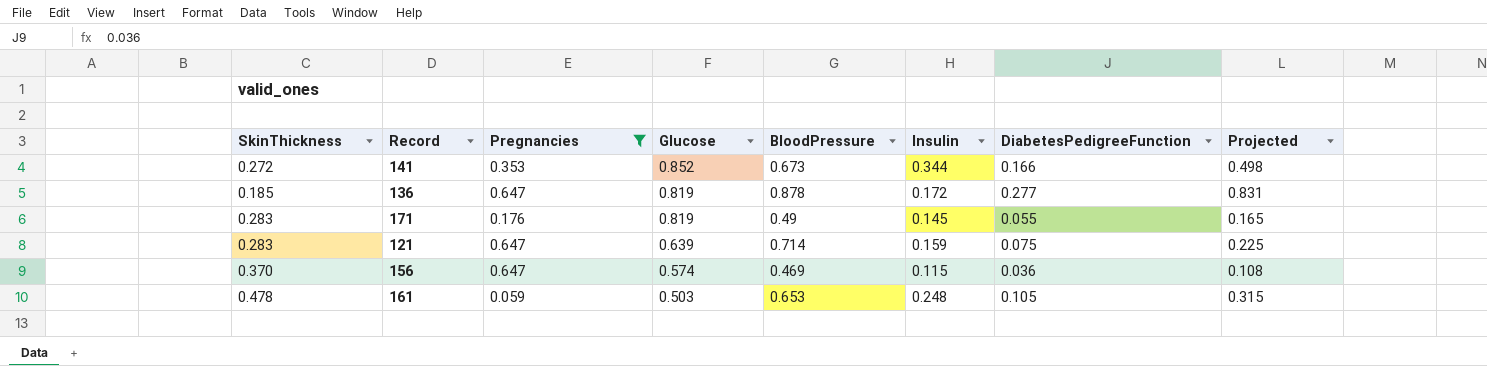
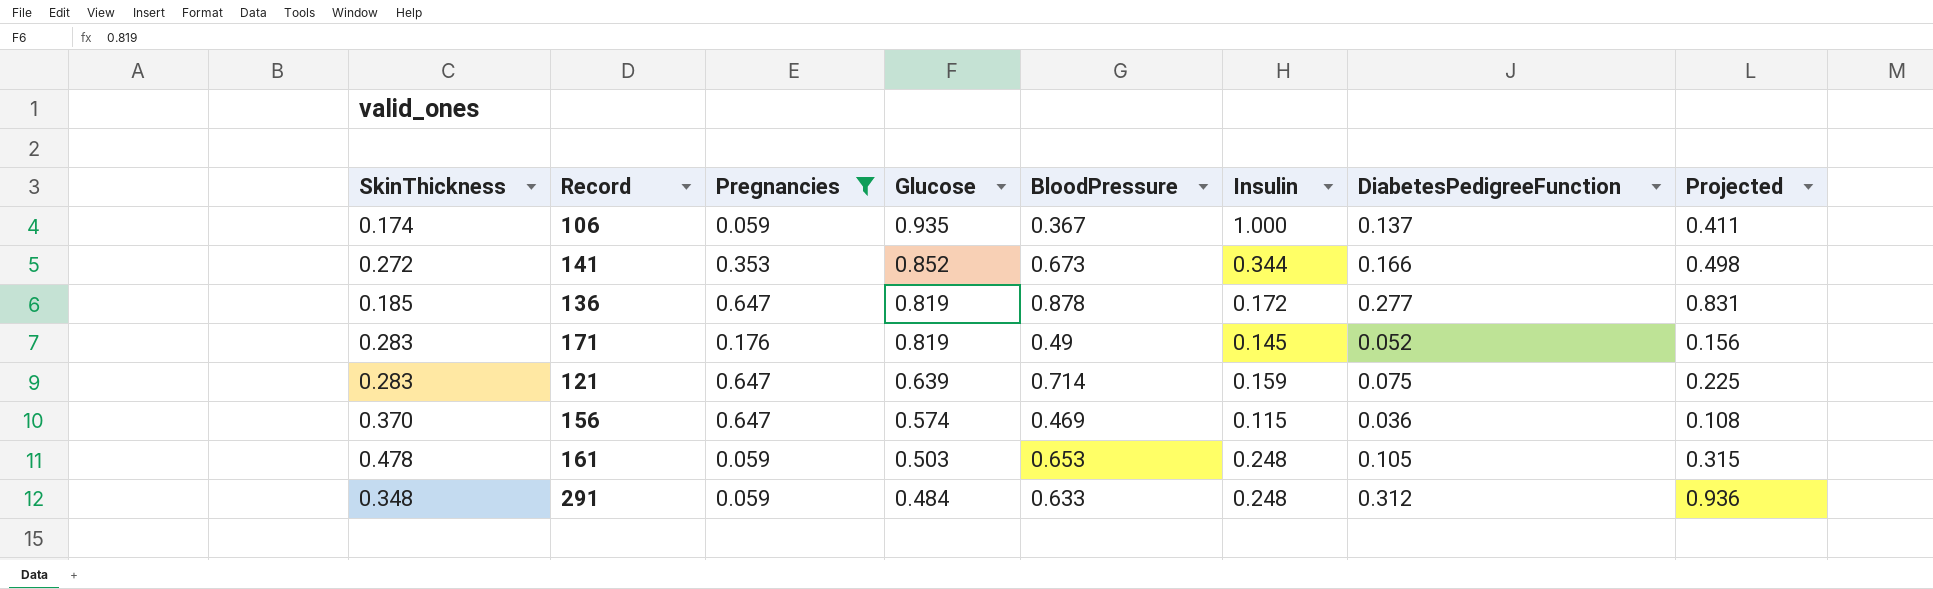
row 106: none -> 0.174 | 0.059 | 0.935 | 0.367 | 1.000 | 0.137 | 0.411
171 | DiabetesPedigreeFunction: 0.055 -> 0.052
171 | Projected: 0.165 -> 0.156
row 291: none -> 0.348 | 0.059 | 0.484 | 0.633 | 0.248 | 0.312 | 0.936

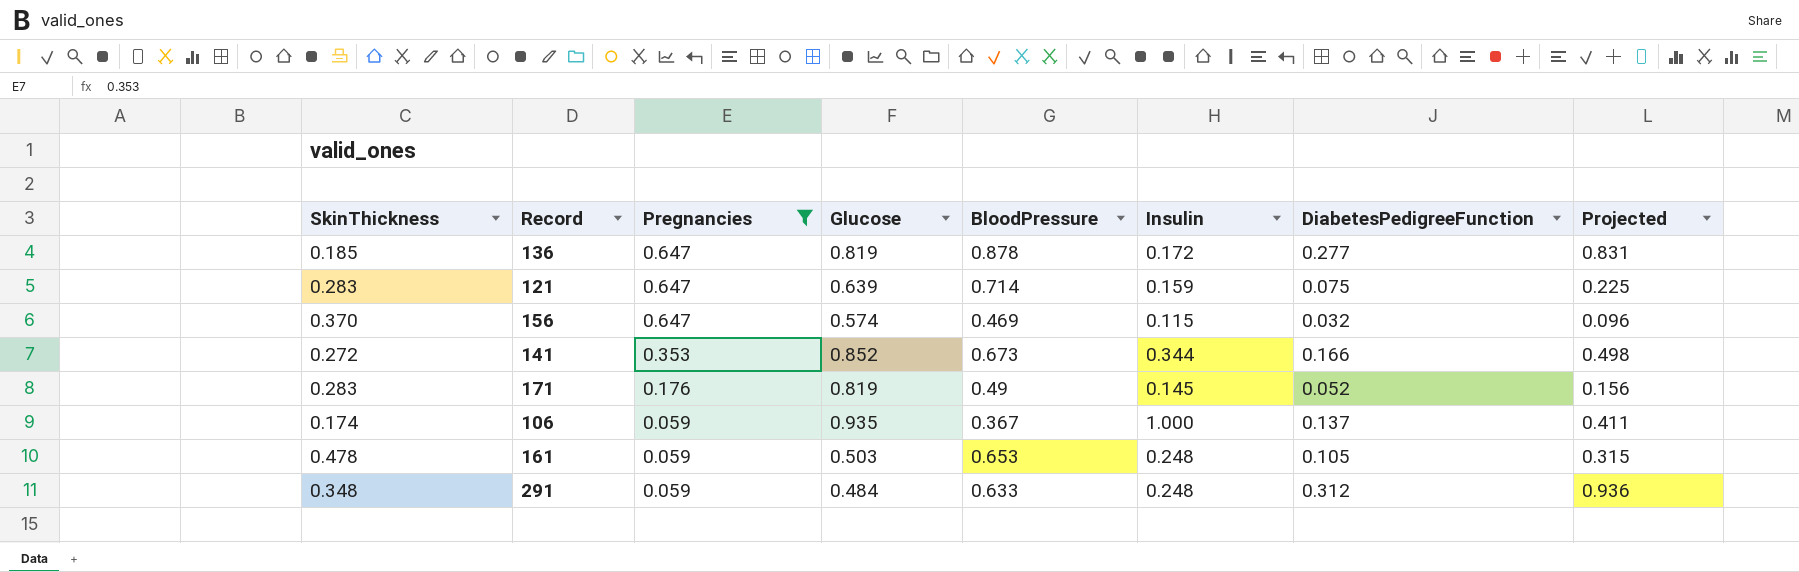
row order: Glucose descending -> Pregnancies descending
156 | DiabetesPedigreeFunction: 0.036 -> 0.032
156 | Projected: 0.108 -> 0.096

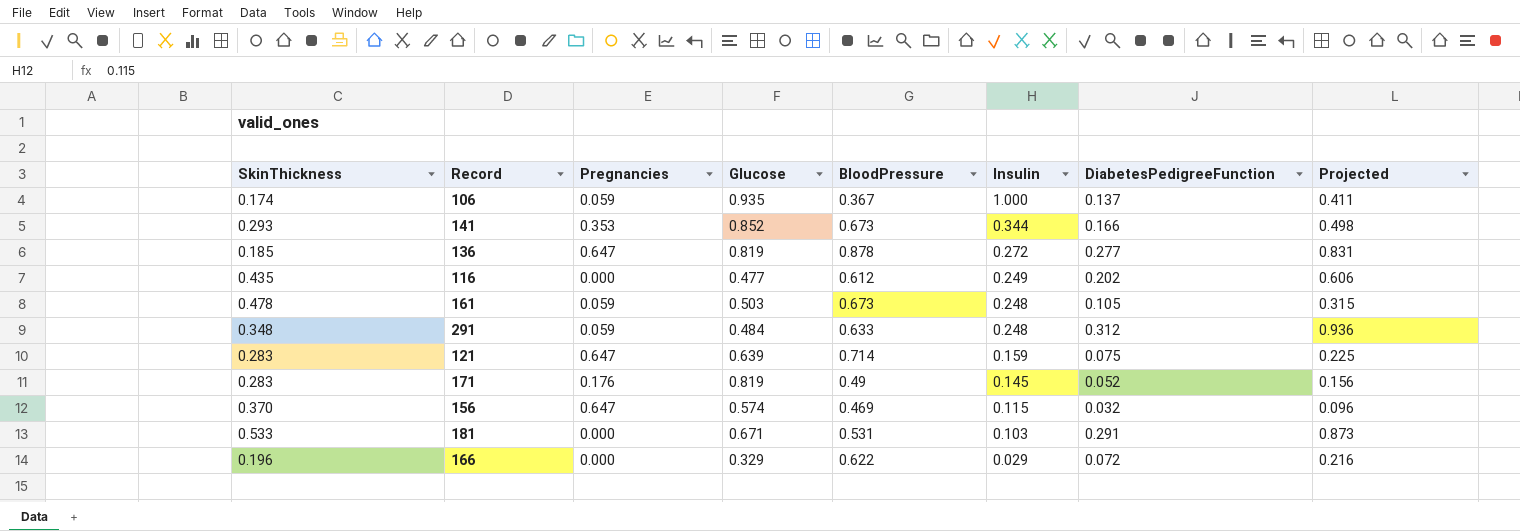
filter: Pregnancies != 0.000 -> none
row order: Pregnancies descending -> Insulin descending
141 | SkinThickness: 0.272 -> 0.293
136 | Insulin: 0.172 -> 0.272
161 | BloodPressure: 0.653 -> 0.673

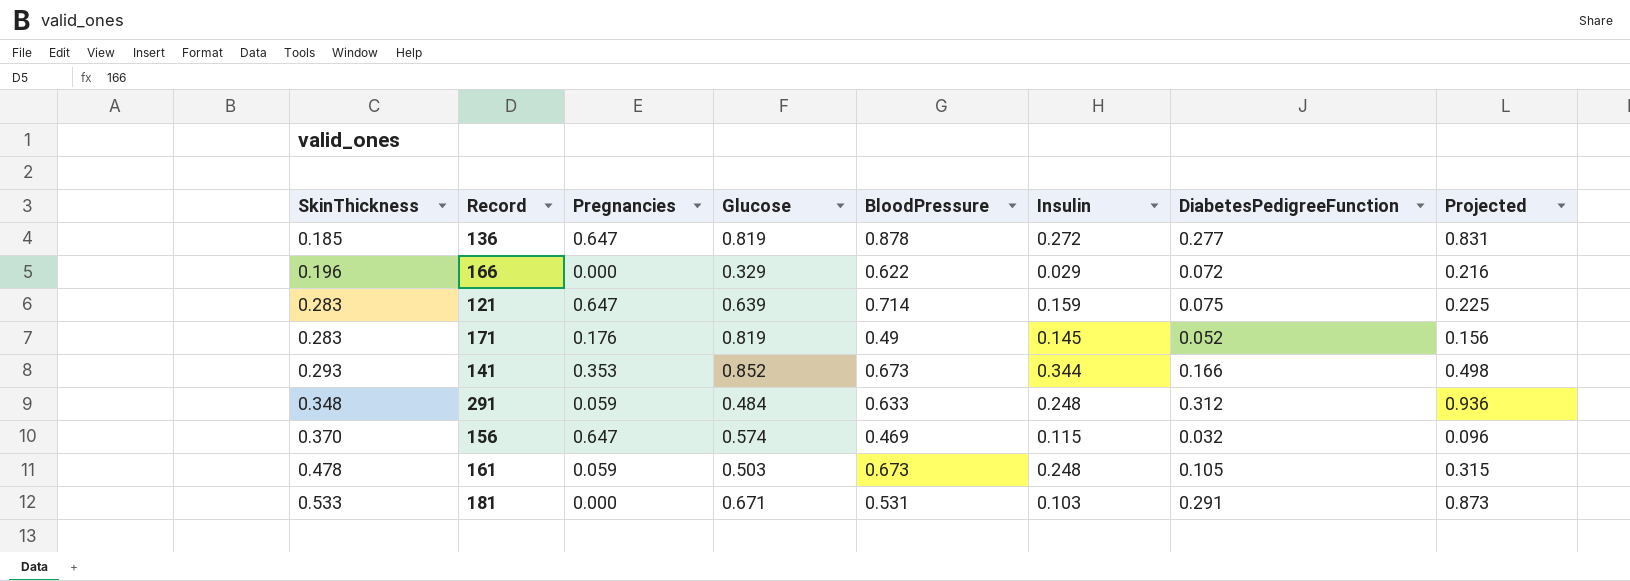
row order: Insulin descending -> SkinThickness ascending
row 106: 0.174 | 0.059 | 0.935 | 0.367 | 1.000 | 0.137 | 0.411 -> none
row 116: 0.435 | 0.000 | 0.477 | 0.612 | 0.249 | 0.202 | 0.606 -> none

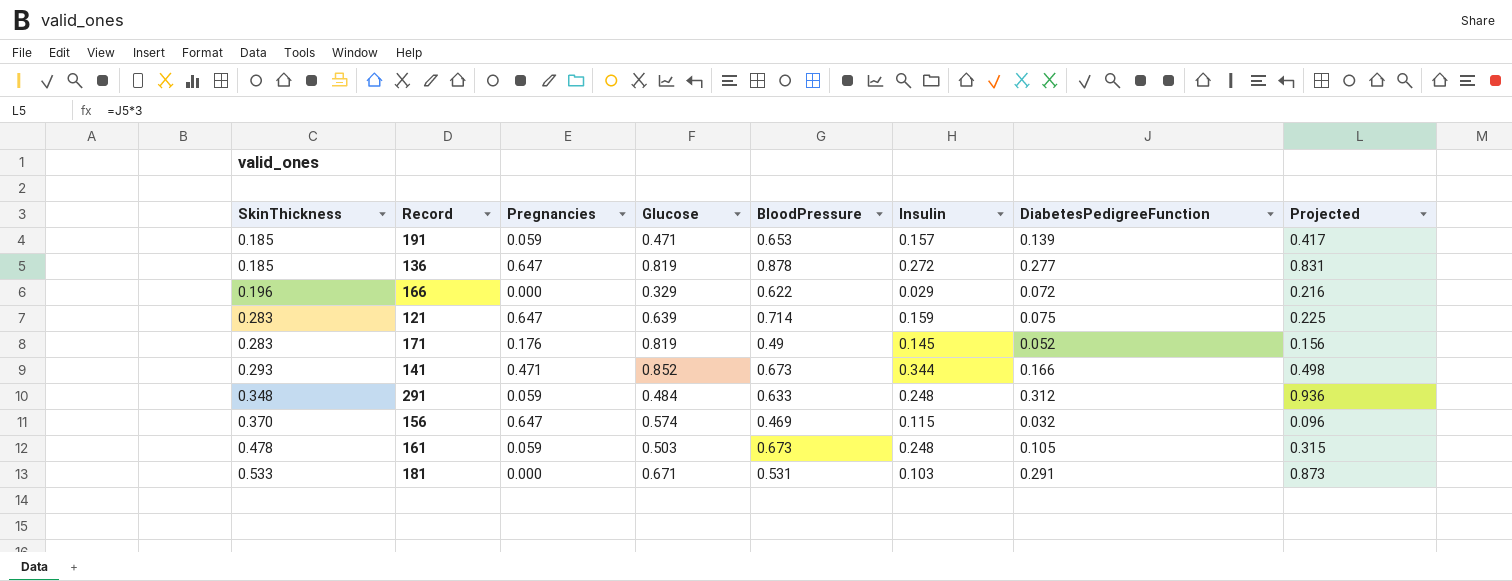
row 191: none -> 0.185 | 0.059 | 0.471 | 0.653 | 0.157 | 0.139 | 0.417
141 | Pregnancies: 0.353 -> 0.471

